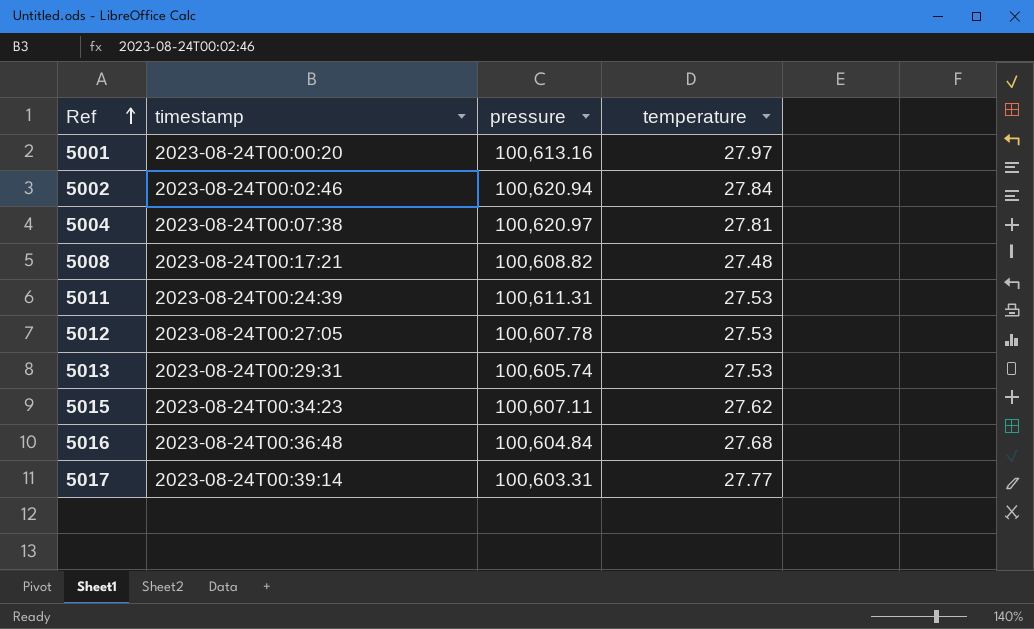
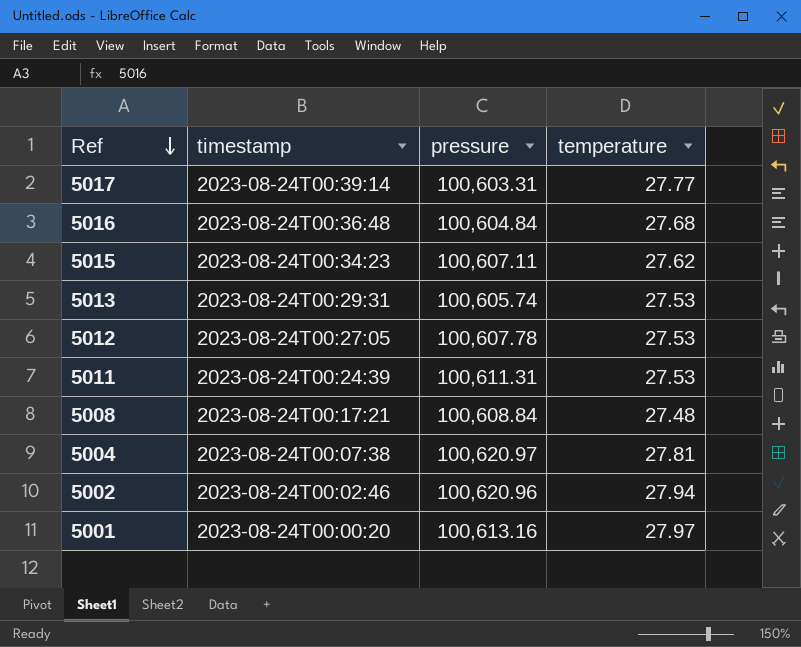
row order: Ref ascending -> Ref descending
5008 | pressure: 100,608.82 -> 100,608.84
5002 | pressure: 100,620.94 -> 100,620.96
5002 | temperature: 27.84 -> 27.94

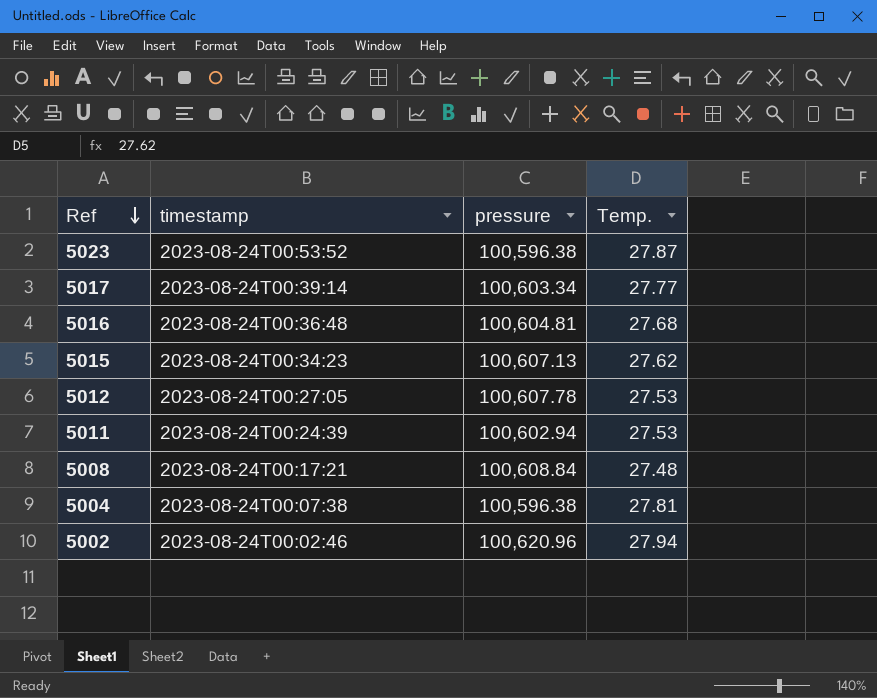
column name: temperature -> Temp.
row 5013: 2023-08-24T00:29:31 | 100,605.74 | 27.53 -> none
row 5001: 2023-08-24T00:00:20 | 100,613.16 | 27.97 -> none
row 5023: none -> 2023-08-24T00:53:52 | 100,596.38 | 27.87
5017 | pressure: 100,603.31 -> 100,603.34
5016 | pressure: 100,604.84 -> 100,604.81
5015 | pressure: 100,607.11 -> 100,607.13
5011 | pressure: 100,611.31 -> 100,602.94
5004 | pressure: 100,620.97 -> 100,596.38

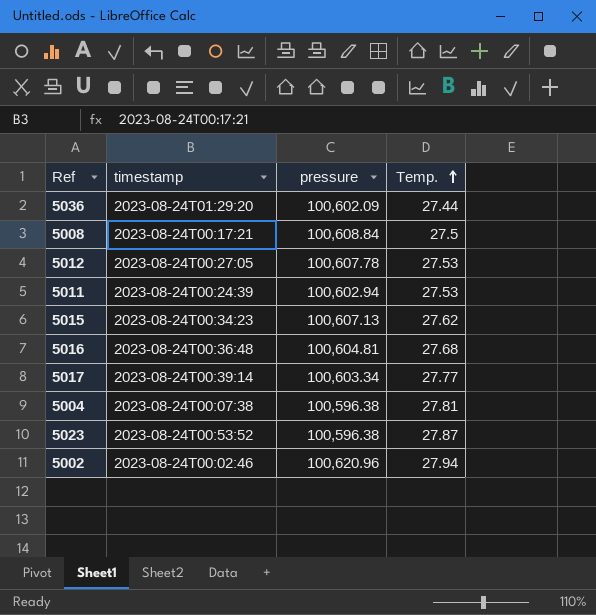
row order: Ref descending -> Temp. ascending
row 5036: none -> 2023-08-24T01:29:20 | 100,602.09 | 27.44
5008 | Temp.: 27.48 -> 27.5

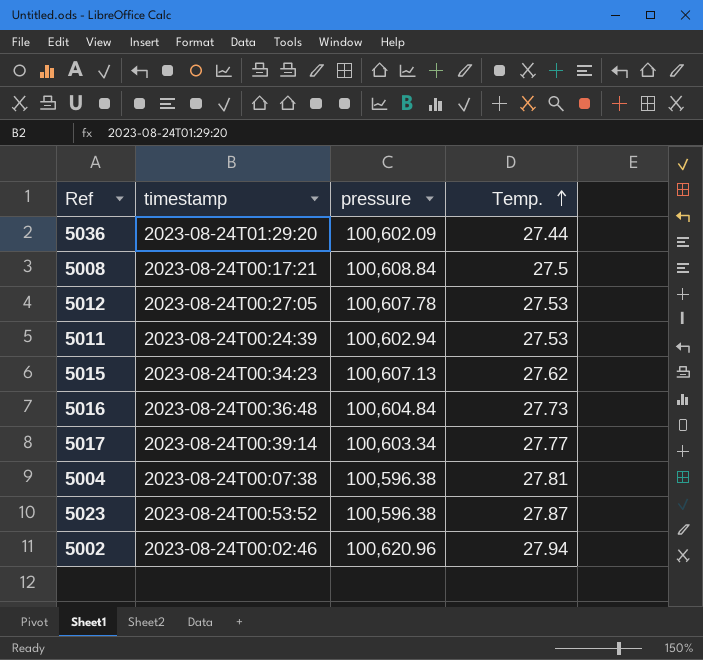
5016 | pressure: 100,604.81 -> 100,604.84
5016 | Temp.: 27.68 -> 27.73

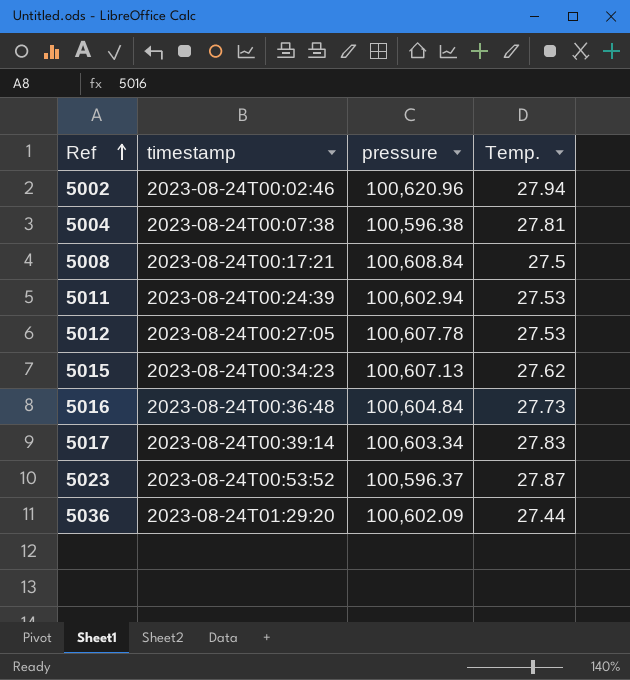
row order: Temp. ascending -> Ref ascending
5017 | Temp.: 27.77 -> 27.83
5023 | pressure: 100,596.38 -> 100,596.37

